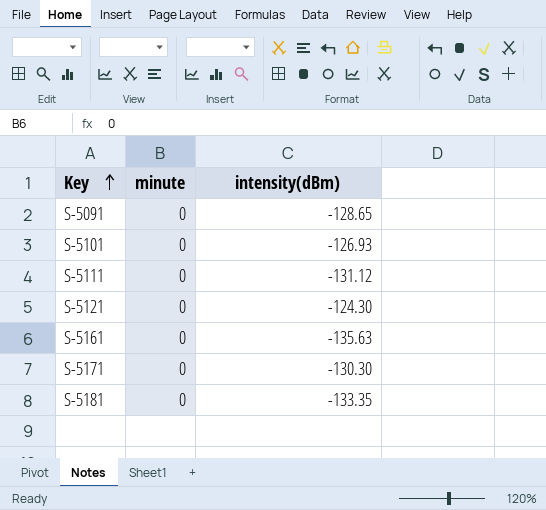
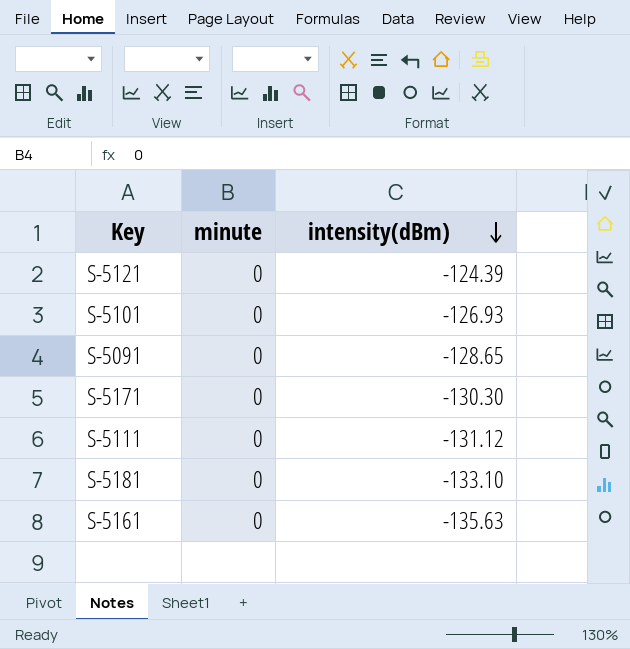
row order: Key ascending -> intensity(dBm) descending
S-5121 | intensity(dBm): -124.30 -> -124.39
S-5181 | intensity(dBm): -133.35 -> -133.10

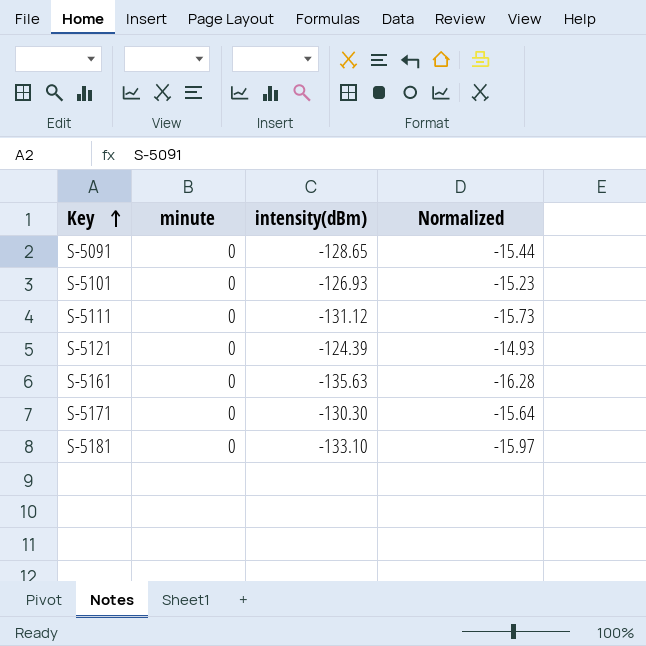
row order: intensity(dBm) descending -> Key ascending
column Normalized | formula: none -> [intensity(dBm)] * 0.12

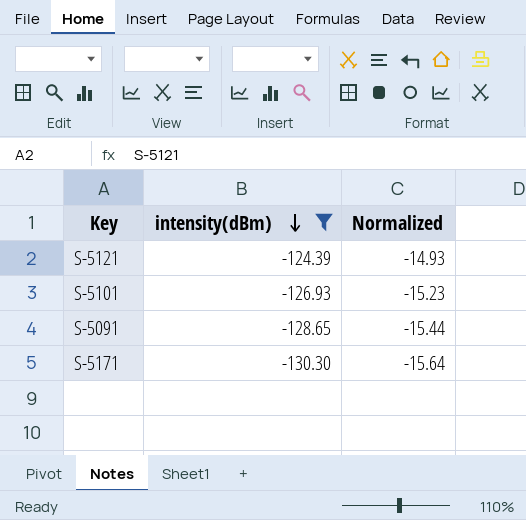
filter: none -> intensity(dBm) >= -130.30
row order: Key ascending -> intensity(dBm) descending
column minute | position: 2 -> none

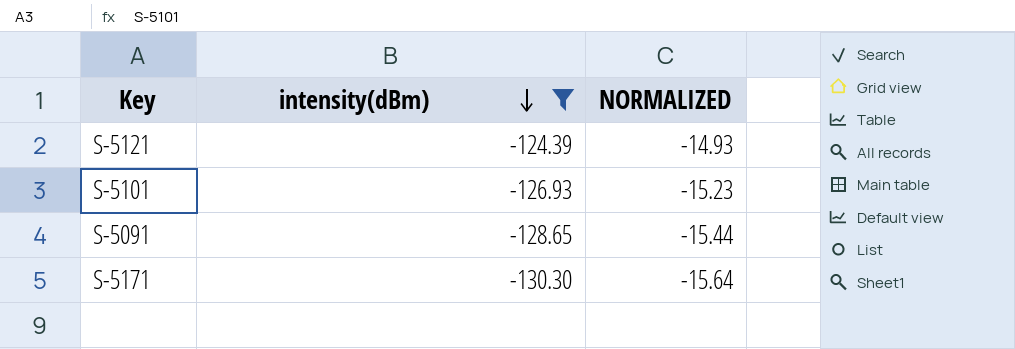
column name: Normalized -> NORMALIZED

